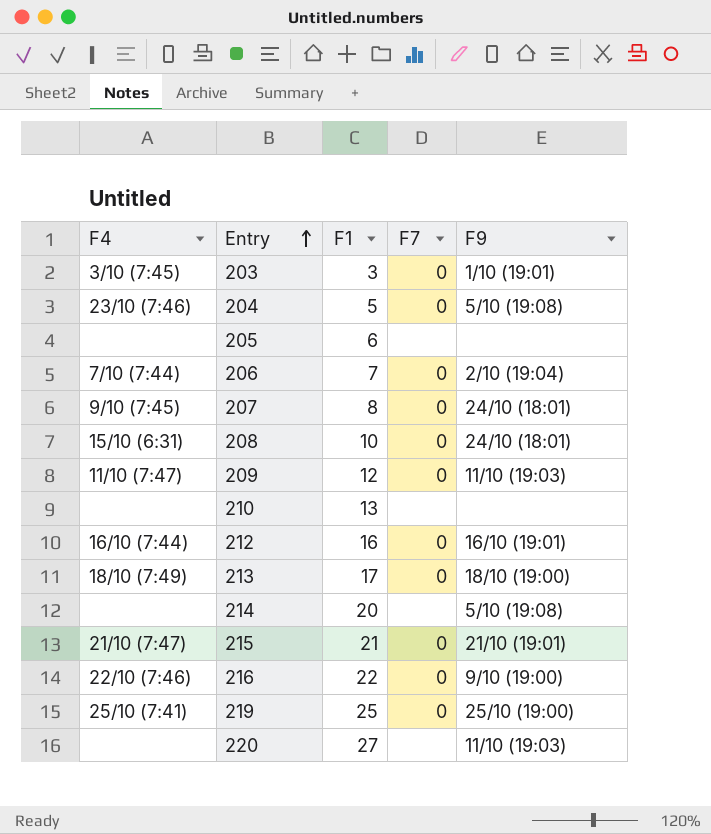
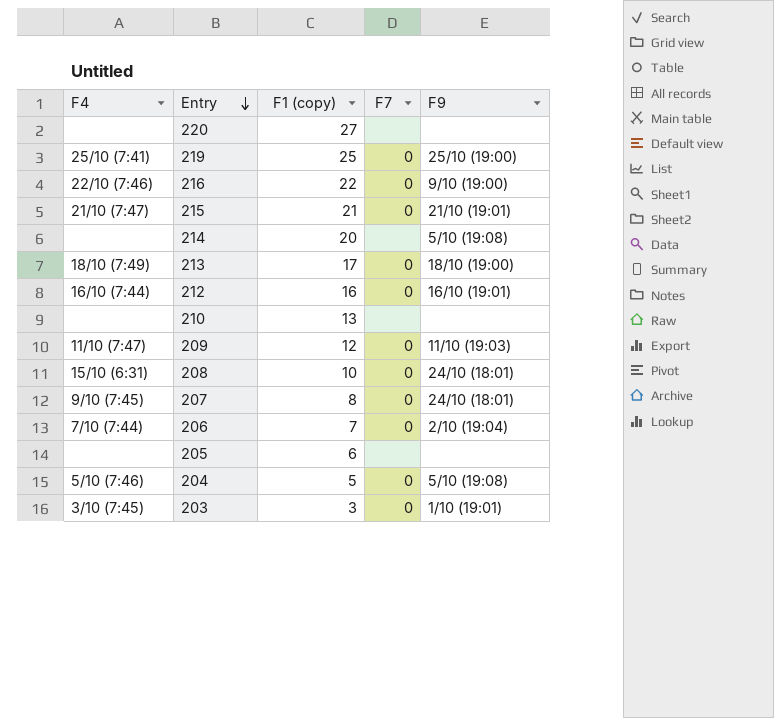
row order: Entry ascending -> Entry descending
column name: F1 -> F1 (copy)
220 | F9: 11/10 (19:03) -> none
204 | F4: 23/10 (7:46) -> 5/10 (7:46)

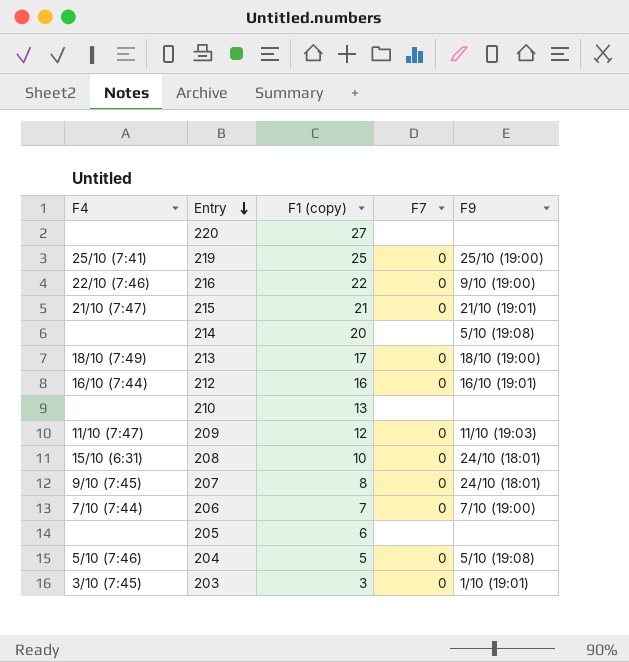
206 | F9: 2/10 (19:04) -> 7/10 (19:00)

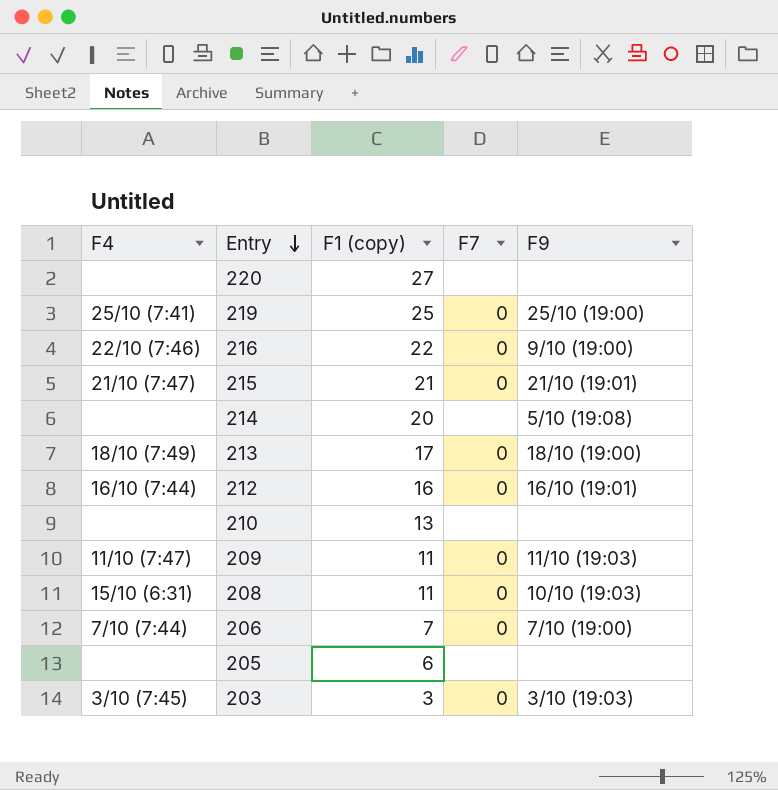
row 207: 9/10 (7:45) | 8 | 0 | 24/10 (18:01) -> none
row 204: 5/10 (7:46) | 5 | 0 | 5/10 (19:08) -> none
209 | F1 (copy): 12 -> 11
208 | F1 (copy): 10 -> 11
208 | F9: 24/10 (18:01) -> 10/10 (19:03)
203 | F9: 1/10 (19:01) -> 3/10 (19:03)

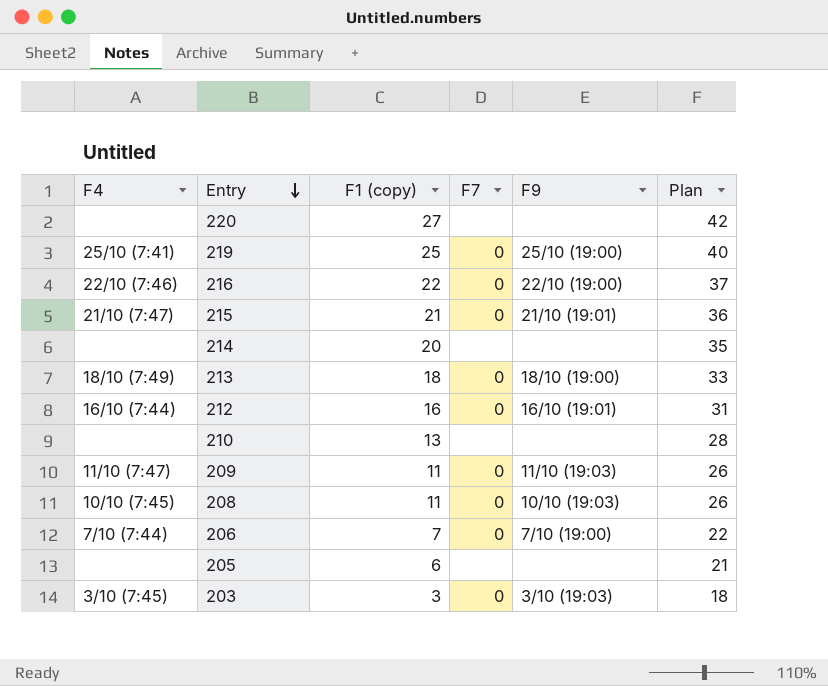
column Plan | formula: none -> [F1 (copy)] + 15
216 | F9: 9/10 (19:00) -> 22/10 (19:00)
214 | F9: 5/10 (19:08) -> none
213 | F1 (copy): 17 -> 18
208 | F4: 15/10 (6:31) -> 10/10 (7:45)

